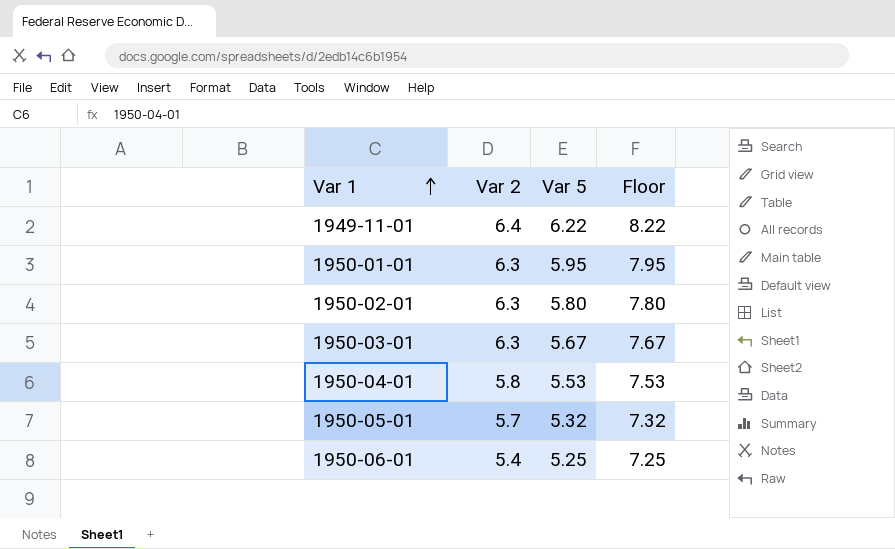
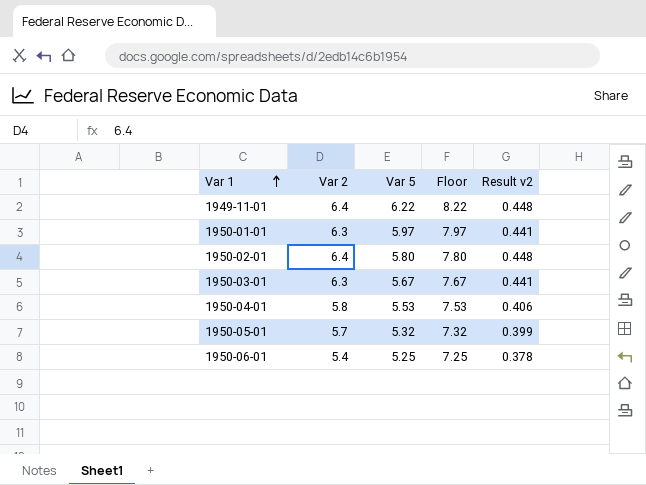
column Result v2 | formula: none -> [Var 2] * 0.07
1950-01-01 | Var 5: 5.95 -> 5.97
1950-01-01 | Floor: 7.95 -> 7.97
1950-02-01 | Var 2: 6.3 -> 6.4

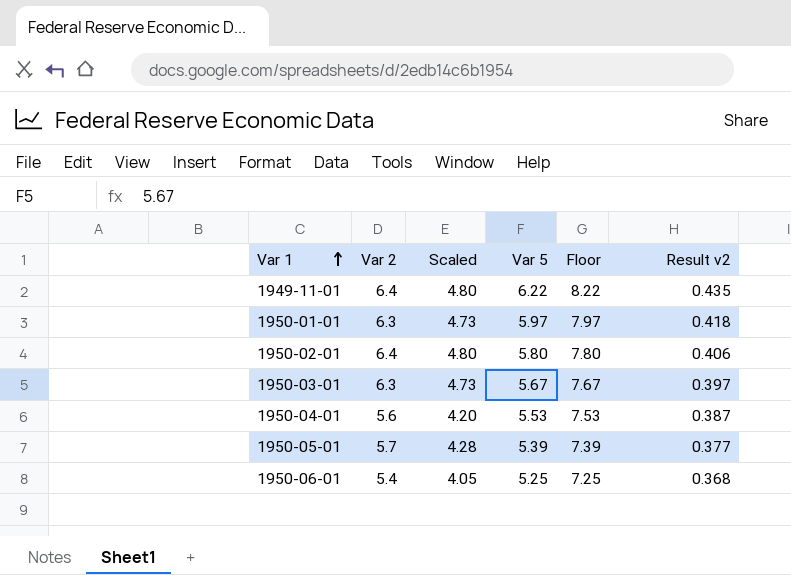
column Scaled | formula: none -> [Var 2] * 0.75
column Result v2 | formula: [Var 2] * 0.07 -> [Var 5] * 0.07
1950-04-01 | Var 2: 5.8 -> 5.6
1950-05-01 | Var 5: 5.32 -> 5.39
1950-05-01 | Floor: 7.32 -> 7.39

